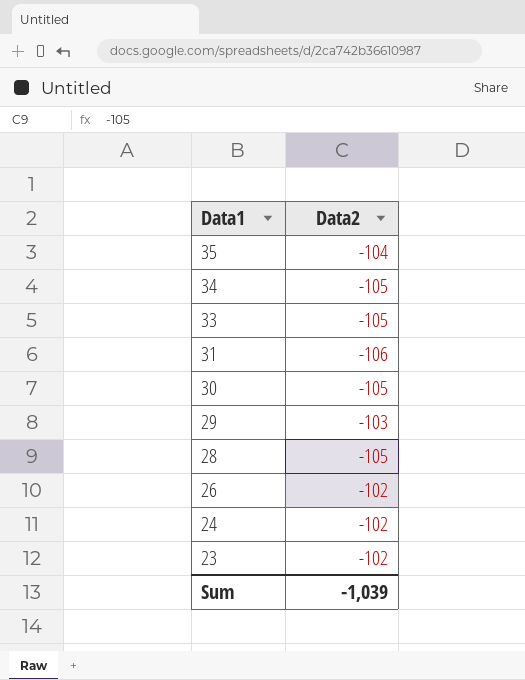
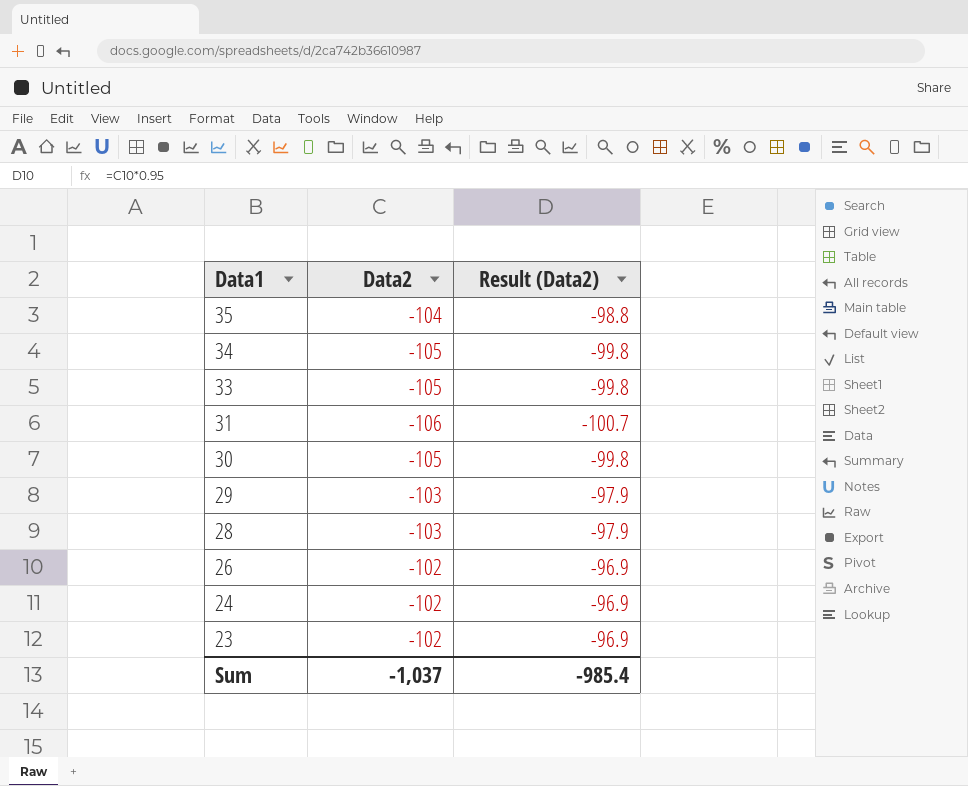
column Result (Data2) | formula: none -> [Data2] * 0.95
28 | Data2: -105 -> -103
Sum | Data2: -1,039 -> -1,037

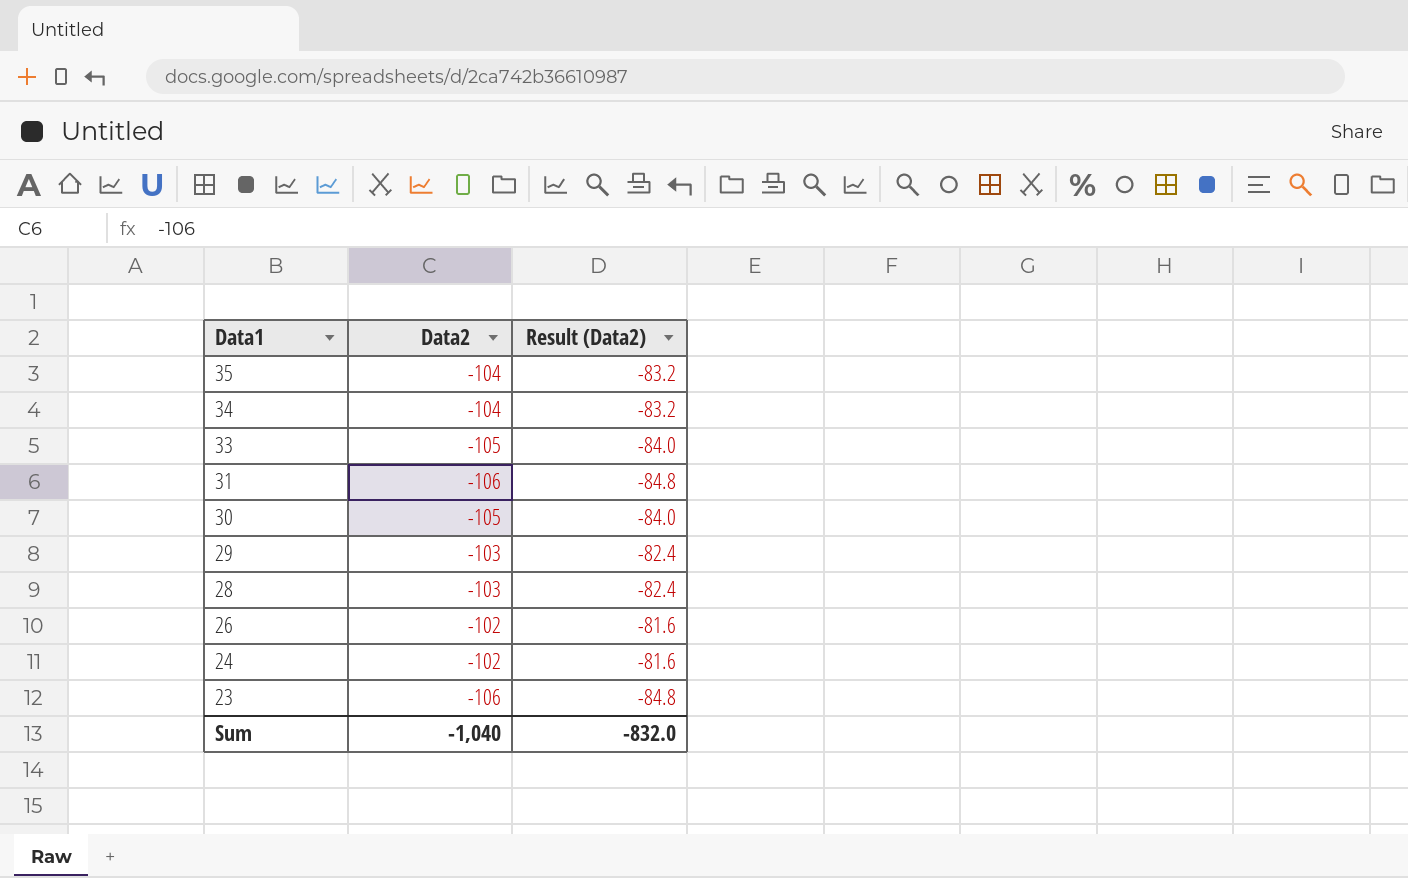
column Result (Data2) | formula: [Data2] * 0.95 -> [Data2] * 0.8
34 | Data2: -105 -> -104
23 | Data2: -102 -> -106
Sum | Data2: -1,037 -> -1,040
Sum | Result (Data2): -985.4 -> -832.0

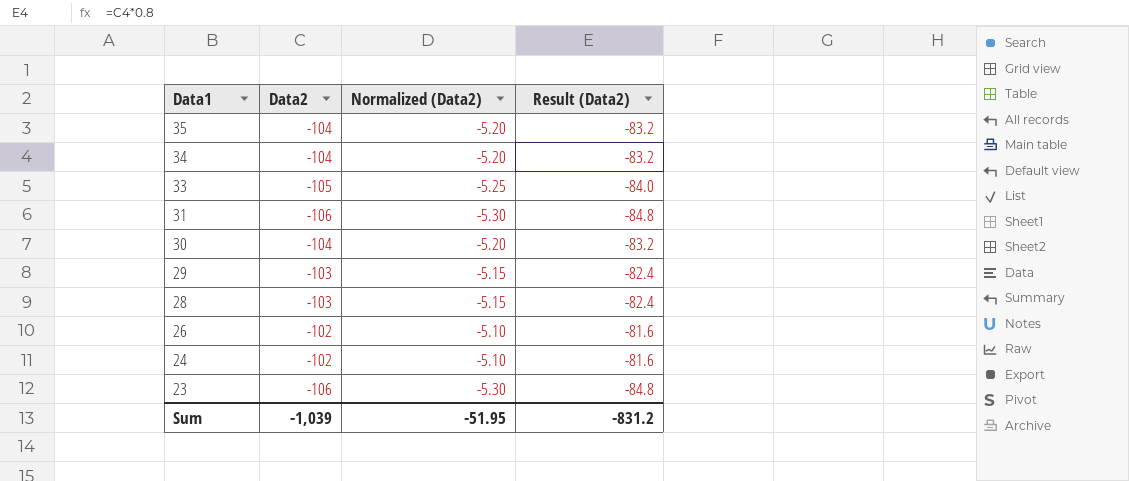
column Normalized (Data2) | formula: none -> [Data2] * 0.05
30 | Data2: -105 -> -104
30 | Result (Data2): -84.0 -> -83.2
Sum | Data2: -1,040 -> -1,039
Sum | Result (Data2): -832.0 -> -831.2

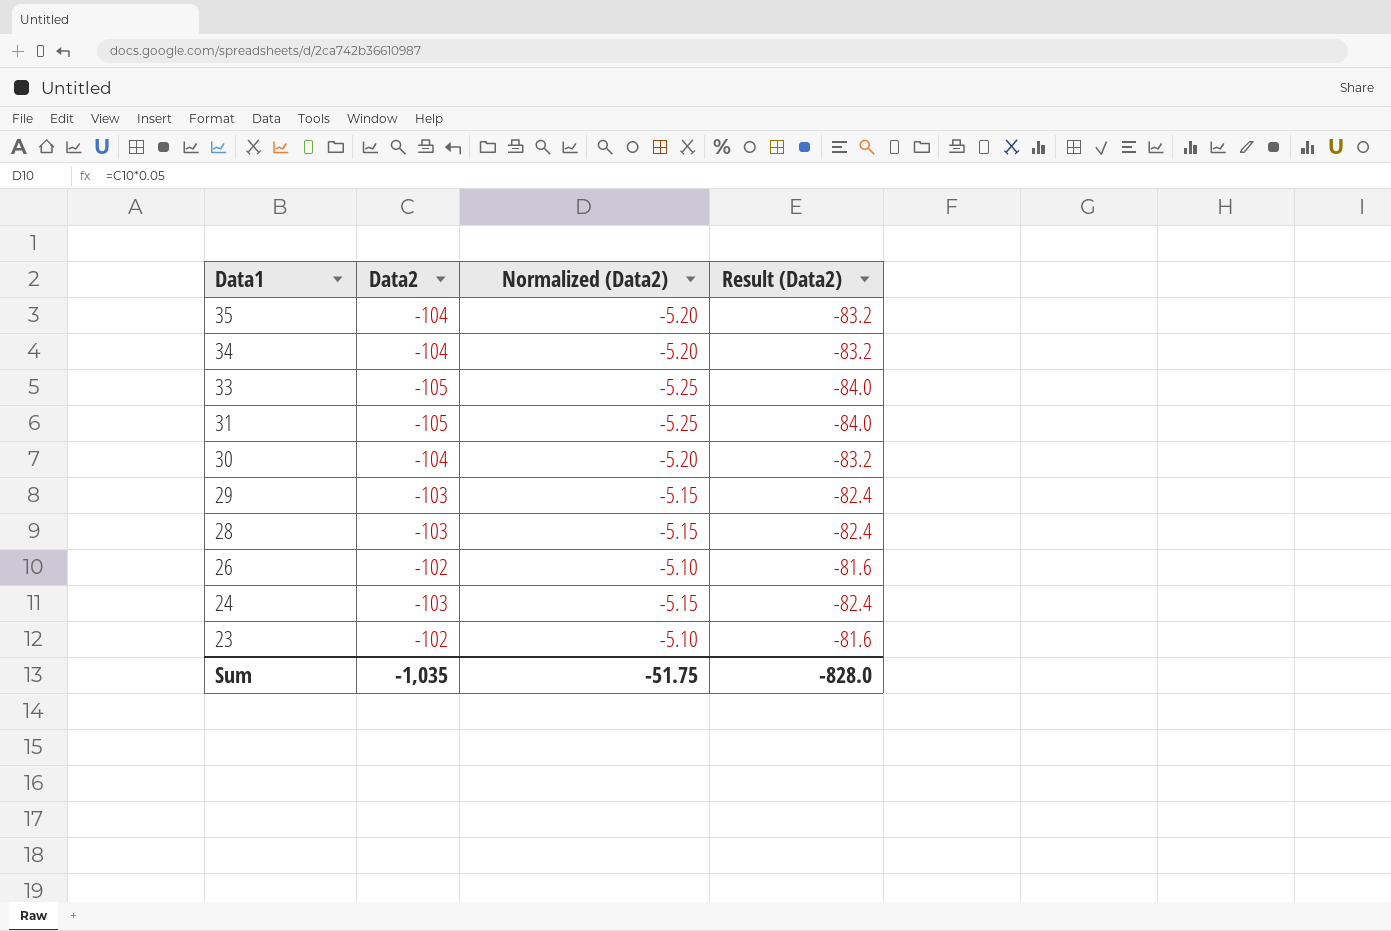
31 | Data2: -106 -> -105
31 | Normalized (Data2): -5.30 -> -5.25
31 | Result (Data2): -84.8 -> -84.0
24 | Data2: -102 -> -103
24 | Normalized (Data2): -5.10 -> -5.15
24 | Result (Data2): -81.6 -> -82.4
23 | Data2: -106 -> -102
23 | Normalized (Data2): -5.30 -> -5.10
23 | Result (Data2): -84.8 -> -81.6
Sum | Data2: -1,039 -> -1,035
Sum | Normalized (Data2): -51.95 -> -51.75
Sum | Result (Data2): -831.2 -> -828.0

